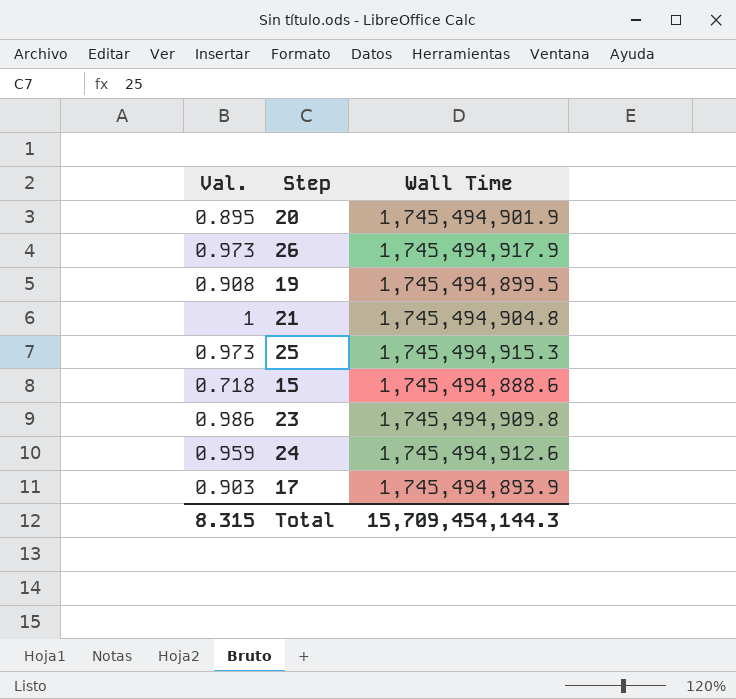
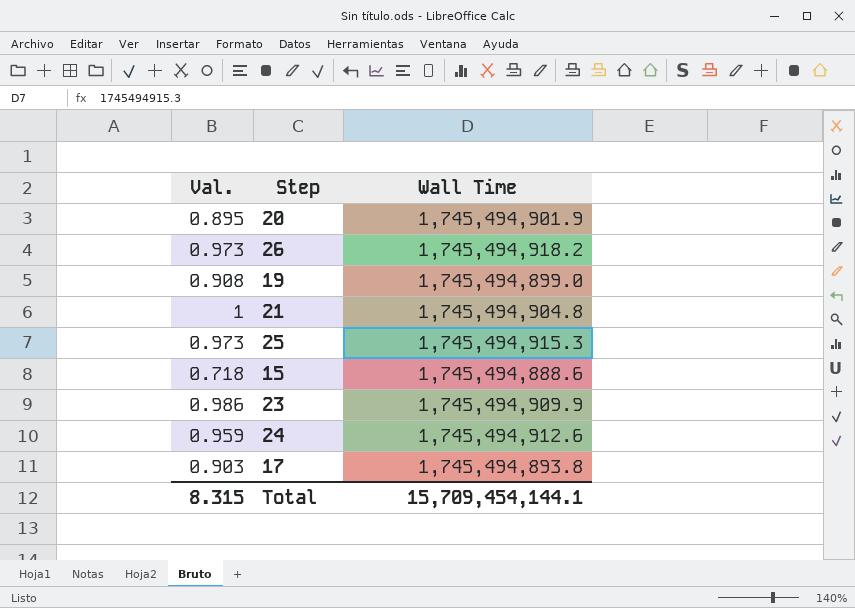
26 | Wall Time: 1,745,494,917.9 -> 1,745,494,918.2
19 | Wall Time: 1,745,494,899.5 -> 1,745,494,899.0
23 | Wall Time: 1,745,494,909.8 -> 1,745,494,909.9
17 | Wall Time: 1,745,494,893.9 -> 1,745,494,893.8
Total | Wall Time: 15,709,454,144.3 -> 15,709,454,144.1

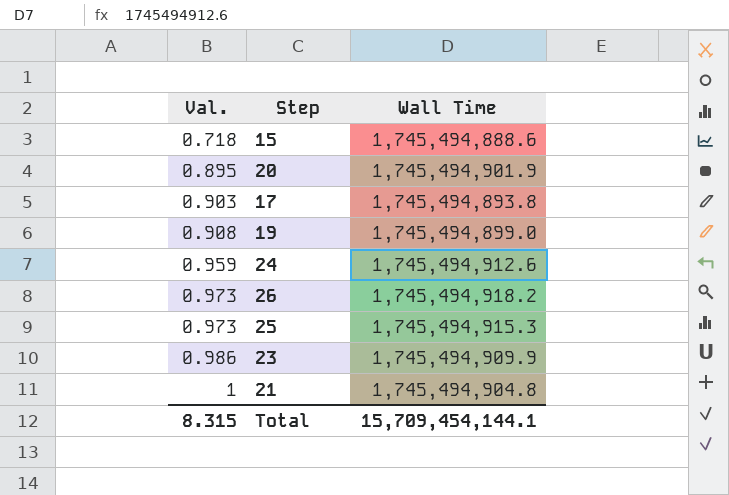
row order: none -> Val. ascending

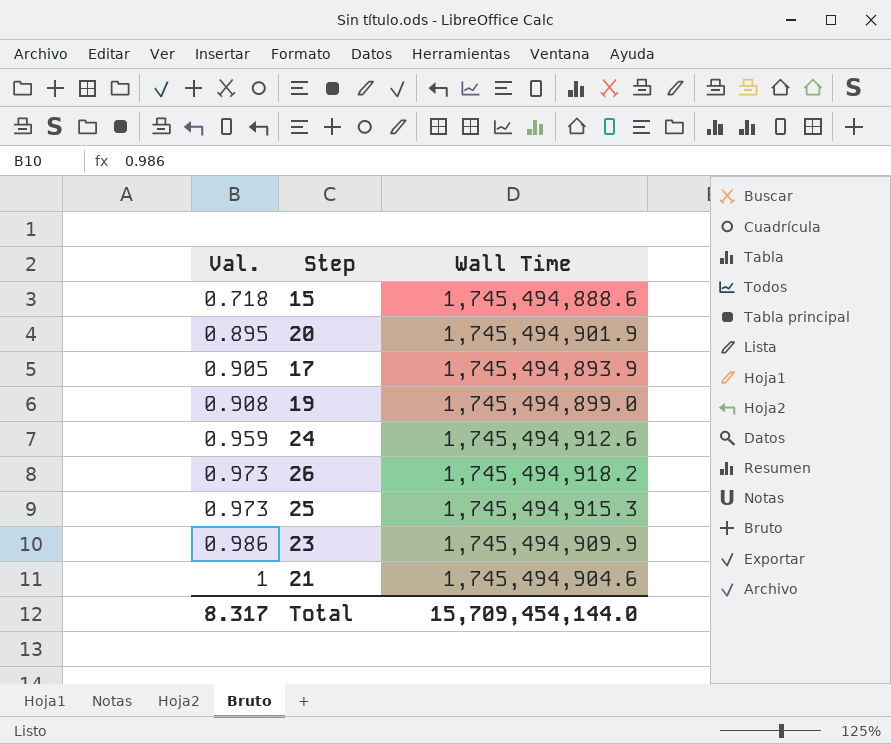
17 | Val.: 0.903 -> 0.905
17 | Wall Time: 1,745,494,893.8 -> 1,745,494,893.9
21 | Wall Time: 1,745,494,904.8 -> 1,745,494,904.6
Total | Val.: 8.315 -> 8.317
Total | Wall Time: 15,709,454,144.1 -> 15,709,454,144.0

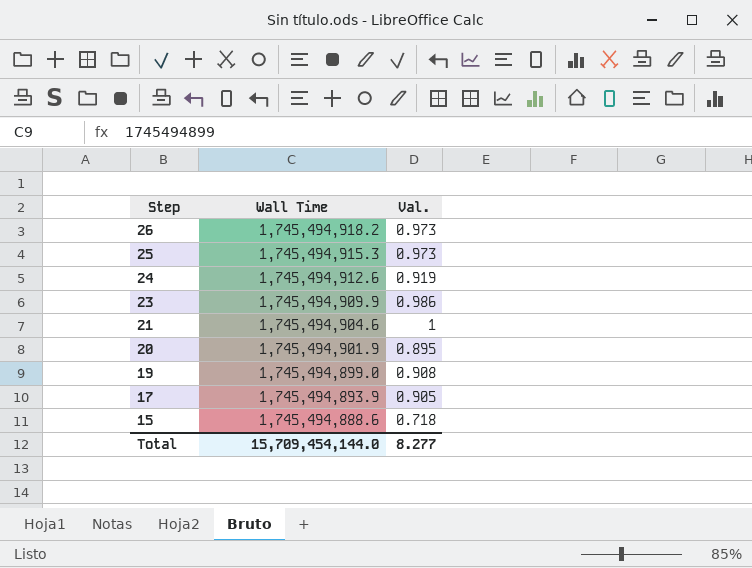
row order: Val. ascending -> Step descending
column Val. | position: 1 -> 3
24 | Val.: 0.959 -> 0.919
Total | Val.: 8.317 -> 8.277

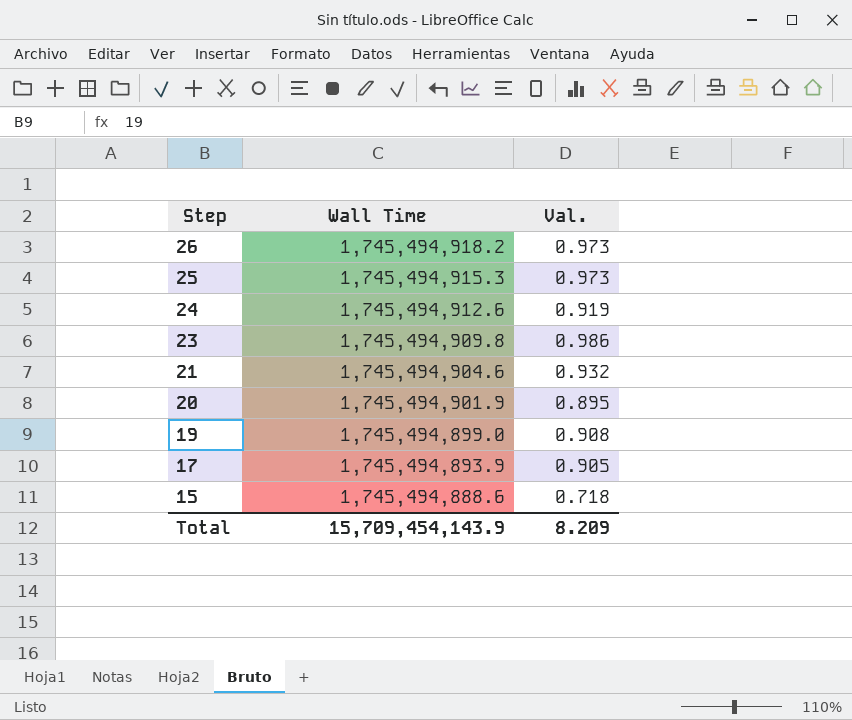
23 | Wall Time: 1,745,494,909.9 -> 1,745,494,909.8
21 | Val.: 1 -> 0.932
Total | Wall Time: 15,709,454,144.0 -> 15,709,454,143.9
Total | Val.: 8.277 -> 8.209

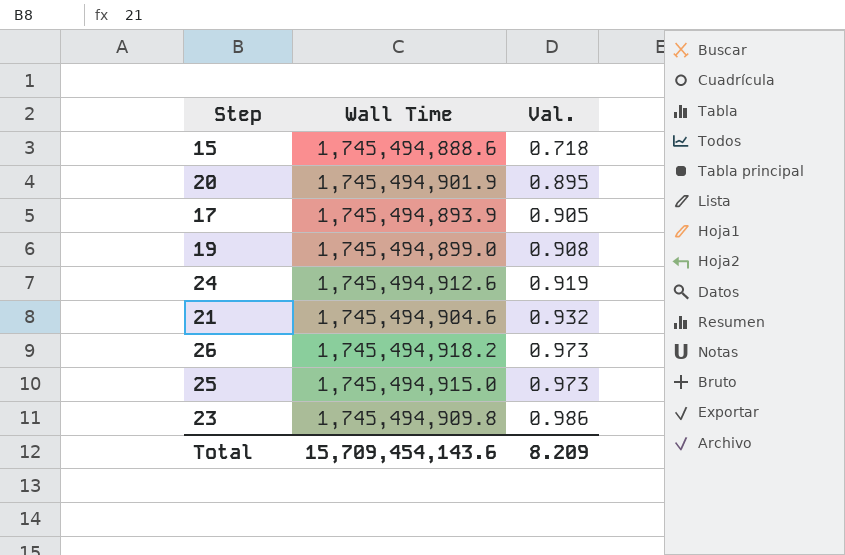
row order: Step descending -> Val. ascending
25 | Wall Time: 1,745,494,915.3 -> 1,745,494,915.0
Total | Wall Time: 15,709,454,143.9 -> 15,709,454,143.6

